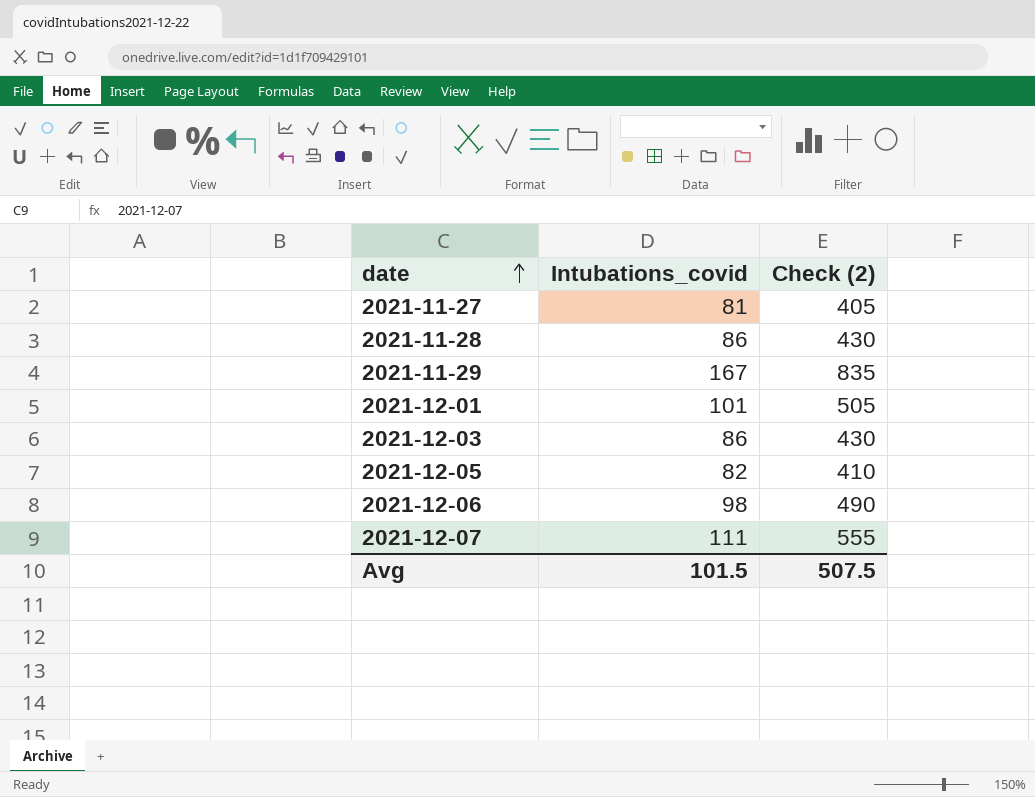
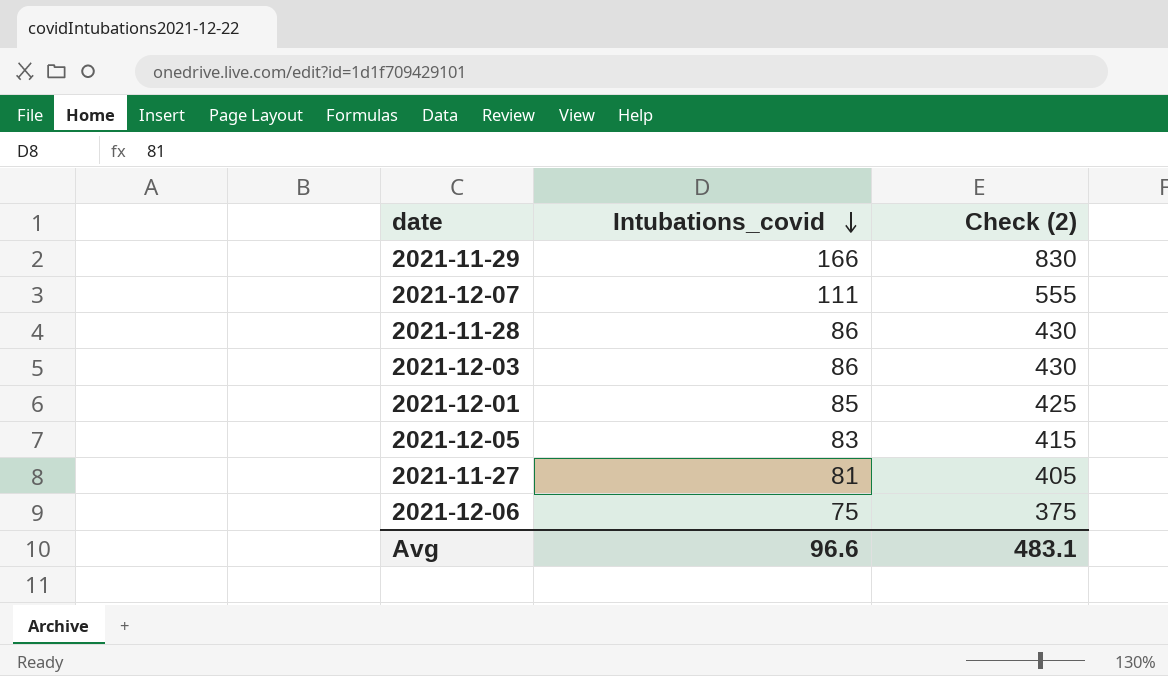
row order: date ascending -> Intubations_covid descending
2021-11-29 | Intubations_covid: 167 -> 166
2021-11-29 | Check (2): 835 -> 830
2021-12-01 | Intubations_covid: 101 -> 85
2021-12-01 | Check (2): 505 -> 425
2021-12-05 | Intubations_covid: 82 -> 83
2021-12-05 | Check (2): 410 -> 415
2021-12-06 | Intubations_covid: 98 -> 75
2021-12-06 | Check (2): 490 -> 375
Avg | Intubations_covid: 101.5 -> 96.6
Avg | Check (2): 507.5 -> 483.1

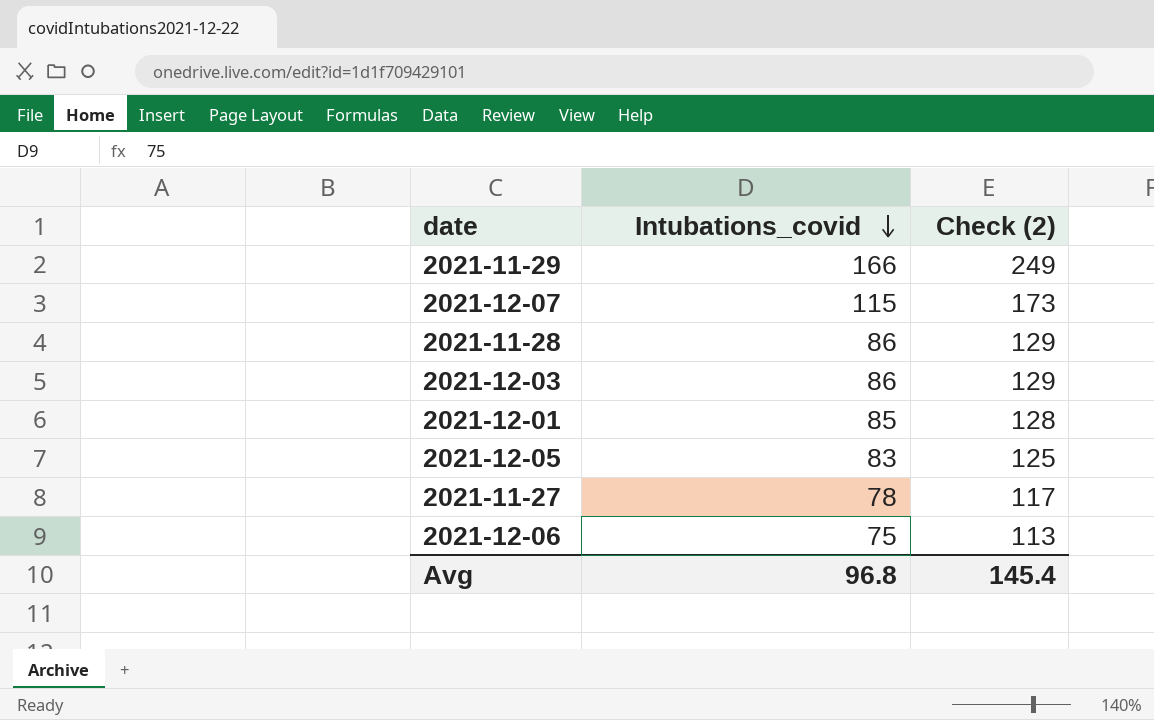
column Check (2) | formula: [Intubations_covid] * 5 -> [Intubations_covid] * 1.5
2021-12-07 | Intubations_covid: 111 -> 115
2021-11-27 | Intubations_covid: 81 -> 78
Avg | Intubations_covid: 96.6 -> 96.8
Avg | Check (2): 483.1 -> 145.4

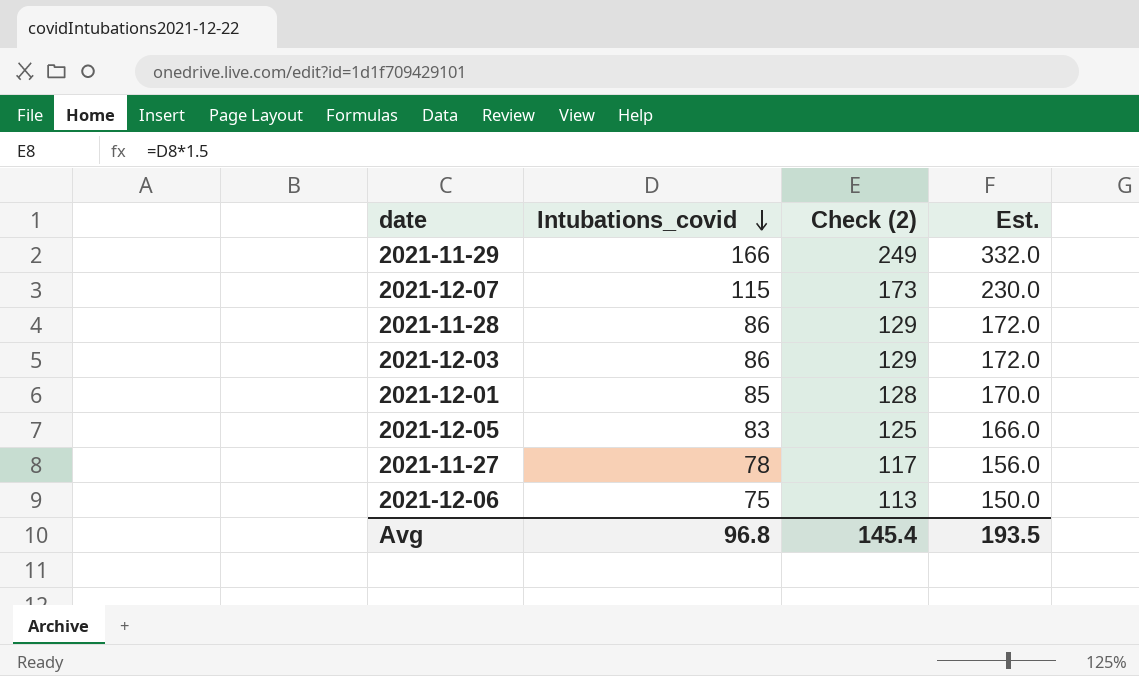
column Est. | formula: none -> [Intubations_covid] * 2

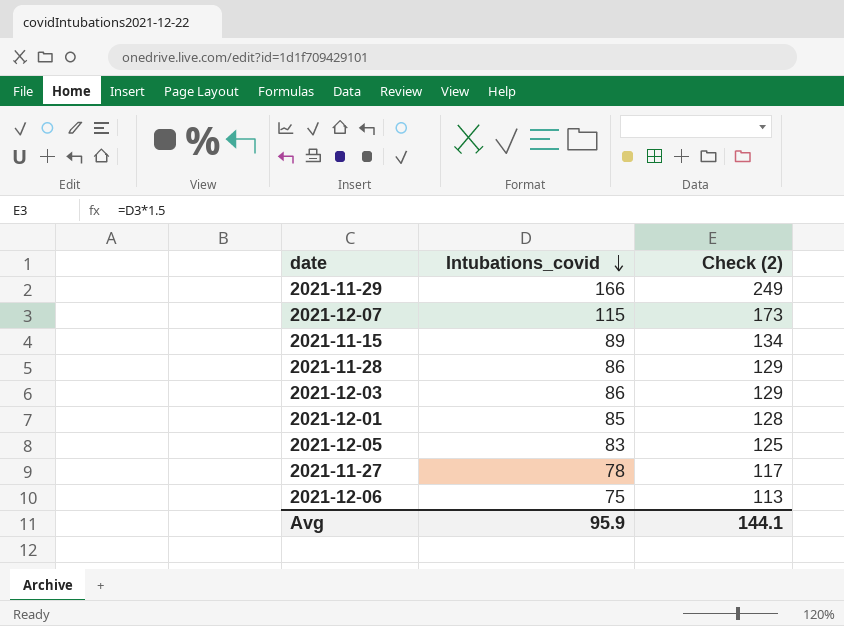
column Est. | formula: [Intubations_covid] * 2 -> none
row 2021-11-15: none -> 89 | 134
Avg | Intubations_covid: 96.8 -> 95.9
Avg | Check (2): 145.4 -> 144.1

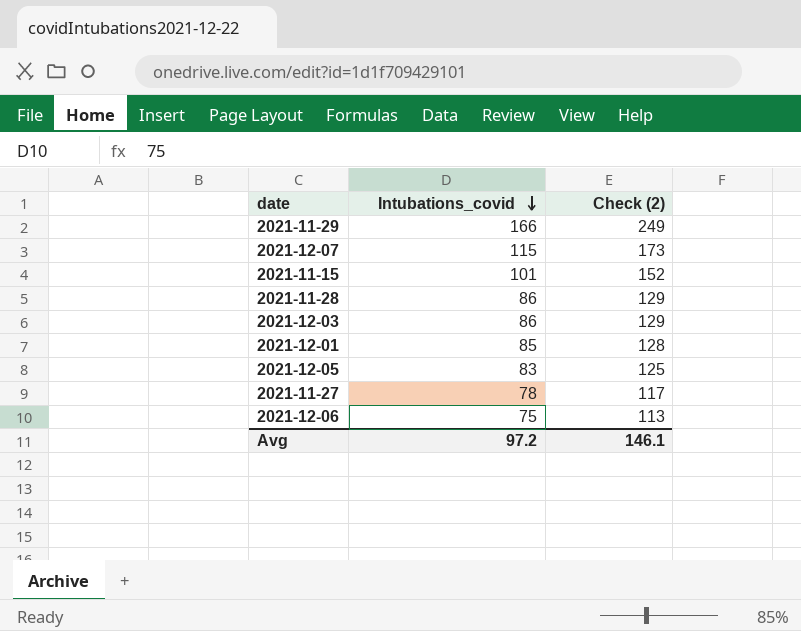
2021-11-15 | Intubations_covid: 89 -> 101
2021-11-15 | Check (2): 134 -> 152
Avg | Intubations_covid: 95.9 -> 97.2
Avg | Check (2): 144.1 -> 146.1

